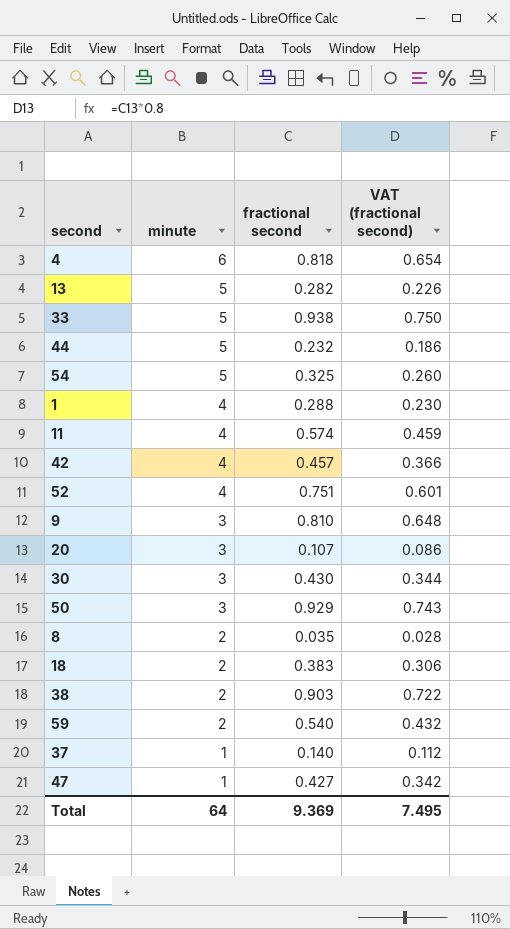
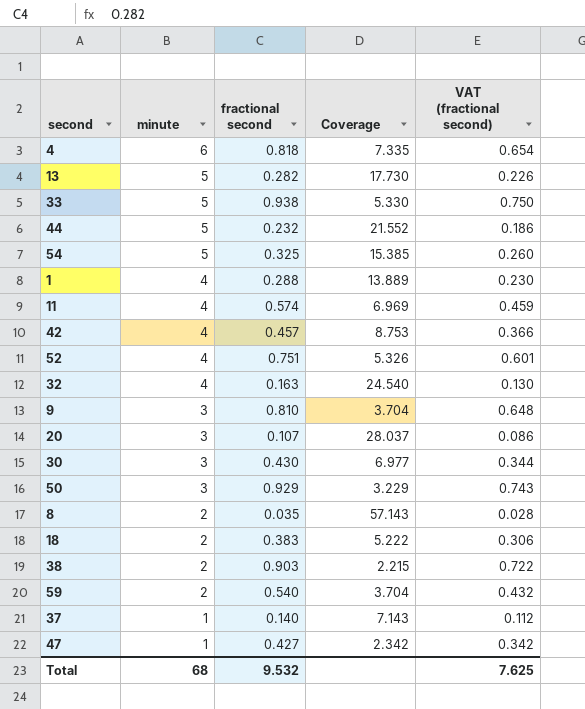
column Coverage | formula: none -> [minute] / [fractional second]
row 32: none -> 4 | 0.163 | 24.540 | 0.130
Total | minute: 64 -> 68
Total | fractional second: 9.369 -> 9.532
Total | VAT (fractional second): 7.495 -> 7.625

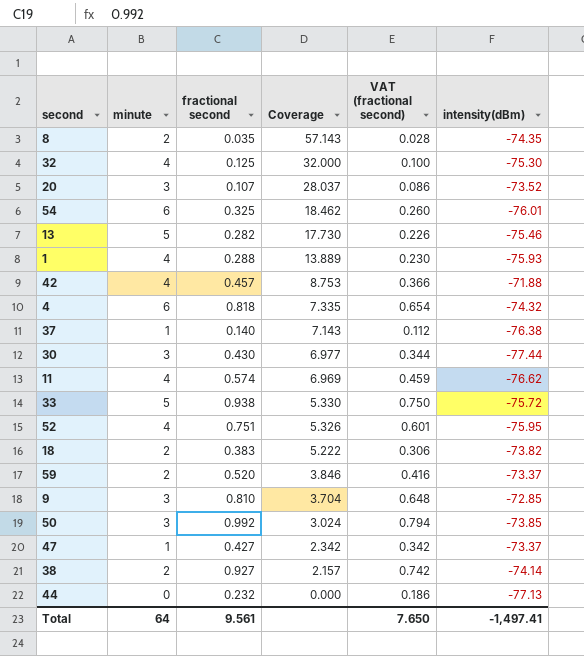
row order: minute descending -> Coverage descending
column intensity(dBm) | position: none -> 6
32 | fractional second: 0.163 -> 0.125
32 | Coverage: 24.540 -> 32.000
32 | VAT (fractional second): 0.130 -> 0.100
54 | minute: 5 -> 6
54 | Coverage: 15.385 -> 18.462
59 | fractional second: 0.540 -> 0.520
59 | Coverage: 3.704 -> 3.846
59 | VAT (fractional second): 0.432 -> 0.416
50 | fractional second: 0.929 -> 0.992
50 | Coverage: 3.229 -> 3.024
50 | VAT (fractional second): 0.743 -> 0.794
38 | fractional second: 0.903 -> 0.927
38 | Coverage: 2.215 -> 2.157
38 | VAT (fractional second): 0.722 -> 0.742
44 | minute: 5 -> 0
44 | Coverage: 21.552 -> 0.000
Total | minute: 68 -> 64
Total | fractional second: 9.532 -> 9.561
Total | VAT (fractional second): 7.625 -> 7.650

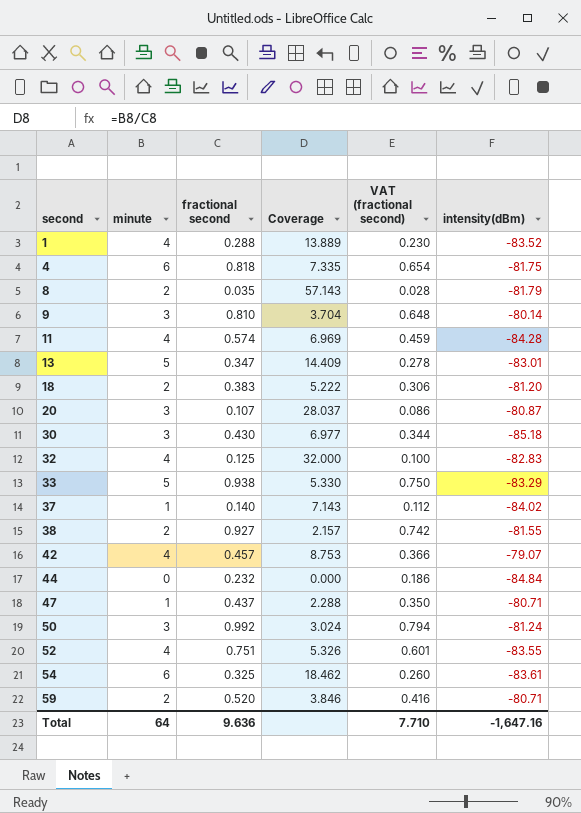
row order: Coverage descending -> second ascending
1 | intensity(dBm): -75.93 -> -83.52
4 | intensity(dBm): -74.32 -> -81.75
8 | intensity(dBm): -74.35 -> -81.79
9 | intensity(dBm): -72.85 -> -80.14
11 | intensity(dBm): -76.62 -> -84.28
13 | fractional second: 0.282 -> 0.347
13 | Coverage: 17.730 -> 14.409
13 | VAT (fractional second): 0.226 -> 0.278
13 | intensity(dBm): -75.46 -> -83.01
18 | intensity(dBm): -73.82 -> -81.20
20 | intensity(dBm): -73.52 -> -80.87
30 | intensity(dBm): -77.44 -> -85.18
32 | intensity(dBm): -75.30 -> -82.83
33 | intensity(dBm): -75.72 -> -83.29
37 | intensity(dBm): -76.38 -> -84.02
38 | intensity(dBm): -74.14 -> -81.55
42 | intensity(dBm): -71.88 -> -79.07
44 | intensity(dBm): -77.13 -> -84.84
47 | fractional second: 0.427 -> 0.437
47 | Coverage: 2.342 -> 2.288
47 | VAT (fractional second): 0.342 -> 0.350
47 | intensity(dBm): -73.37 -> -80.71
50 | intensity(dBm): -73.85 -> -81.24
52 | intensity(dBm): -75.95 -> -83.55
54 | intensity(dBm): -76.01 -> -83.61
59 | intensity(dBm): -73.37 -> -80.71
Total | fractional second: 9.561 -> 9.636
Total | VAT (fractional second): 7.650 -> 7.710
Total | intensity(dBm): -1,497.41 -> -1,647.16

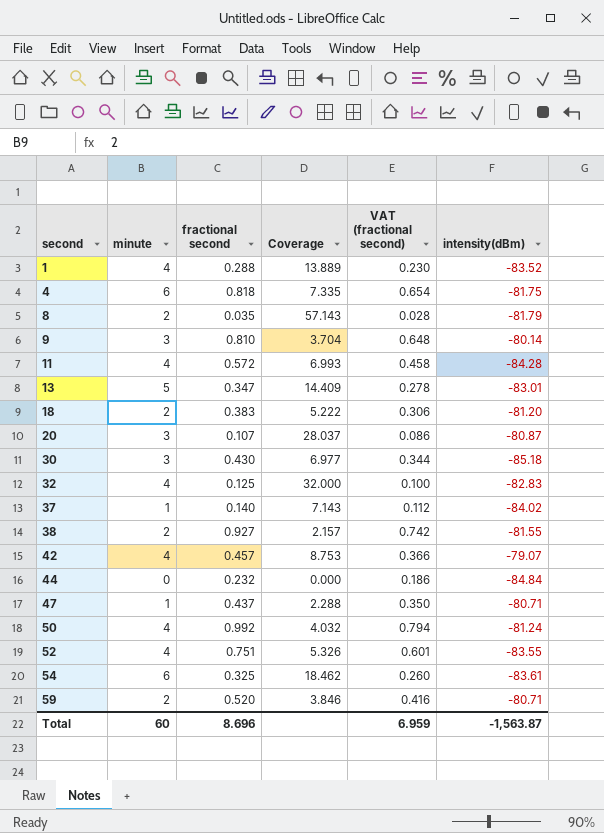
row 33: 5 | 0.938 | 5.330 | 0.750 | -83.29 -> none
11 | fractional second: 0.574 -> 0.572
11 | Coverage: 6.969 -> 6.993
11 | VAT (fractional second): 0.459 -> 0.458
50 | minute: 3 -> 4
50 | Coverage: 3.024 -> 4.032
Total | minute: 64 -> 60
Total | fractional second: 9.636 -> 8.696
Total | VAT (fractional second): 7.710 -> 6.959
Total | intensity(dBm): -1,647.16 -> -1,563.87

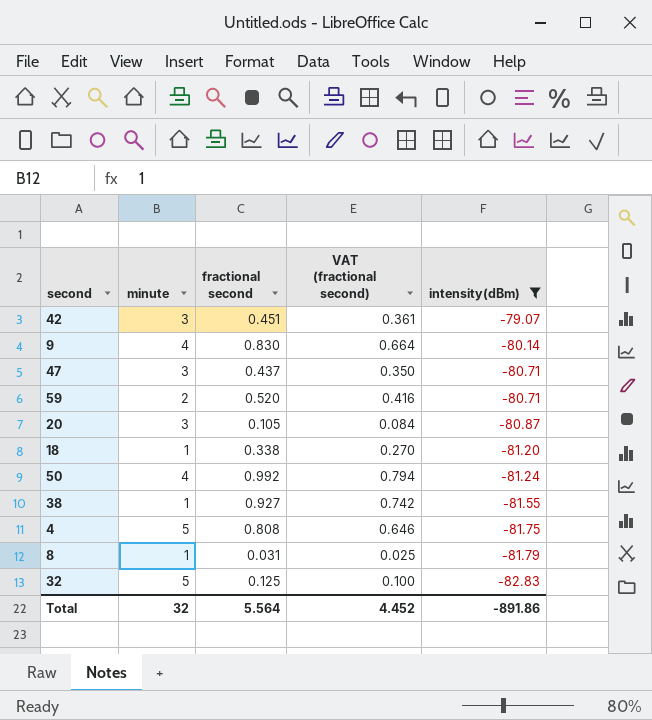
filter: none -> intensity(dBm) >= -82.83
row order: second ascending -> intensity(dBm) descending
column Coverage | formula: [minute] / [fractional second] -> none
42 | minute: 4 -> 3
42 | fractional second: 0.457 -> 0.451
42 | VAT (fractional second): 0.366 -> 0.361
9 | minute: 3 -> 4
9 | fractional second: 0.810 -> 0.830
9 | VAT (fractional second): 0.648 -> 0.664
47 | minute: 1 -> 3
20 | fractional second: 0.107 -> 0.105
20 | VAT (fractional second): 0.086 -> 0.084
18 | minute: 2 -> 1
18 | fractional second: 0.383 -> 0.338
18 | VAT (fractional second): 0.306 -> 0.270
38 | minute: 2 -> 1
4 | minute: 6 -> 5
4 | fractional second: 0.818 -> 0.808
4 | VAT (fractional second): 0.654 -> 0.646
8 | minute: 2 -> 1
8 | fractional second: 0.035 -> 0.031
8 | VAT (fractional second): 0.028 -> 0.025
32 | minute: 4 -> 5
Total | minute: 60 -> 32
Total | fractional second: 8.696 -> 5.564
Total | VAT (fractional second): 6.959 -> 4.452
Total | intensity(dBm): -1,563.87 -> -891.86

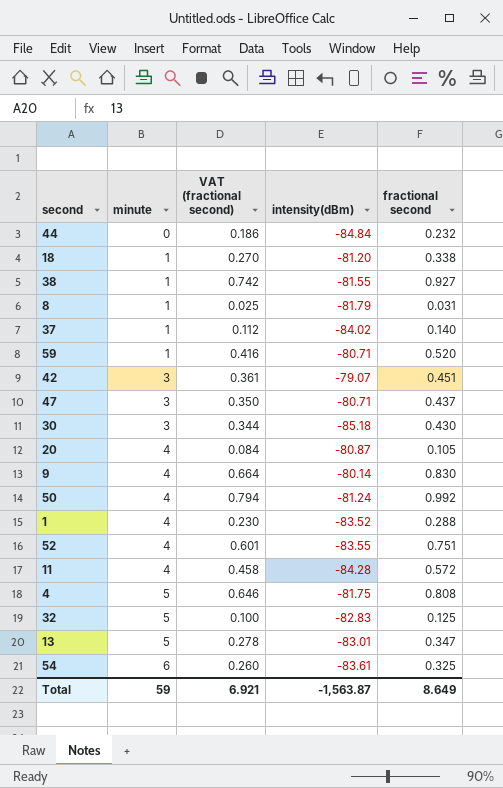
filter: intensity(dBm) >= -82.83 -> none
row order: intensity(dBm) descending -> minute ascending
column fractional second | position: 3 -> 5
59 | minute: 2 -> 1
20 | minute: 3 -> 4
Total | minute: 32 -> 59
Total | VAT (fractional second): 4.452 -> 6.921
Total | intensity(dBm): -891.86 -> -1,563.87
Total | fractional second: 5.564 -> 8.649

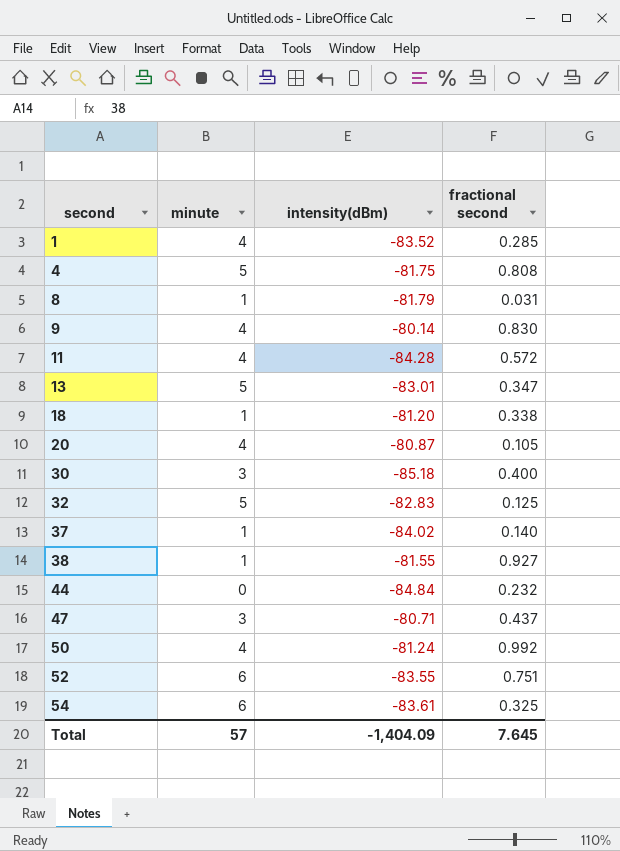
row order: minute ascending -> second ascending
column VAT (fractional second) | formula: [fractional second] * 0.8 -> none
row 59: 1 | 0.416 | -80.71 | 0.520 -> none
row 42: 3 | 0.361 | -79.07 | 0.451 -> none
1 | fractional second: 0.288 -> 0.285
30 | fractional second: 0.430 -> 0.400
52 | minute: 4 -> 6
Total | minute: 59 -> 57
Total | intensity(dBm): -1,563.87 -> -1,404.09
Total | fractional second: 8.649 -> 7.645

